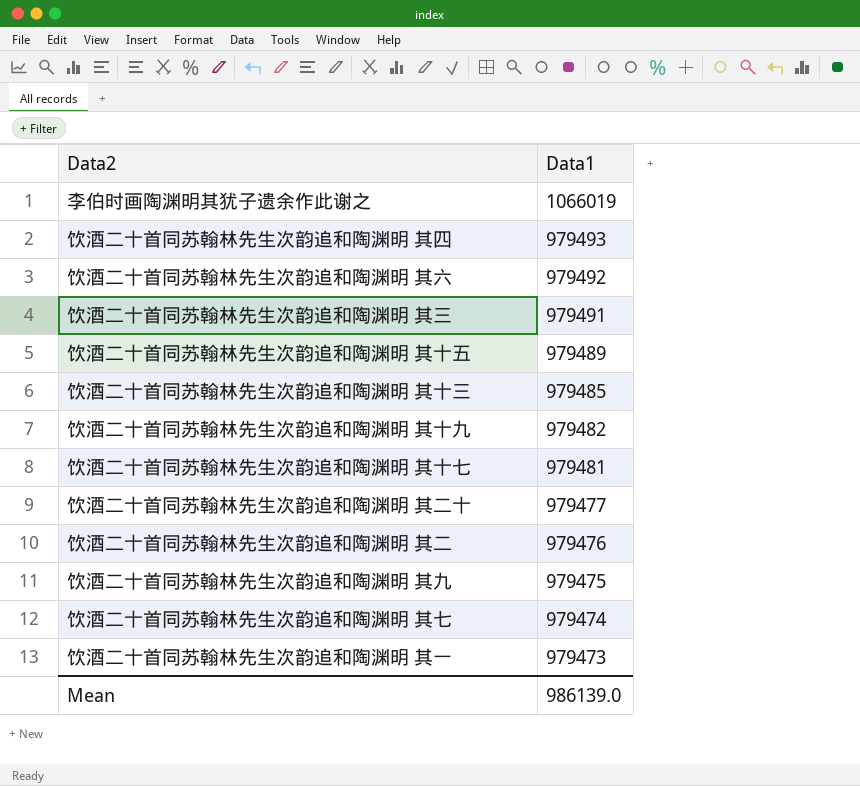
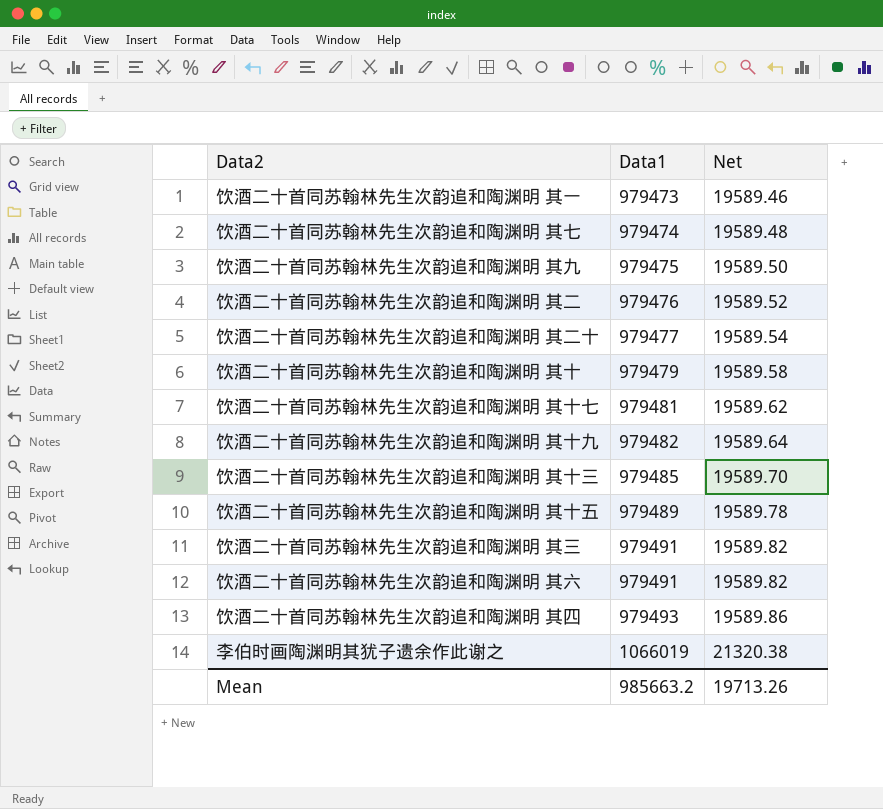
row order: Data1 descending -> Data1 ascending
column Net | formula: none -> [Data1] * 0.02
row 饮酒二十首同苏翰林先生次韵追和陶渊明 其十: none -> 979479 | 19589.58
饮酒二十首同苏翰林先生次韵追和陶渊明 其六 | Data1: 979492 -> 979491
Mean | Data1: 986139.0 -> 985663.2

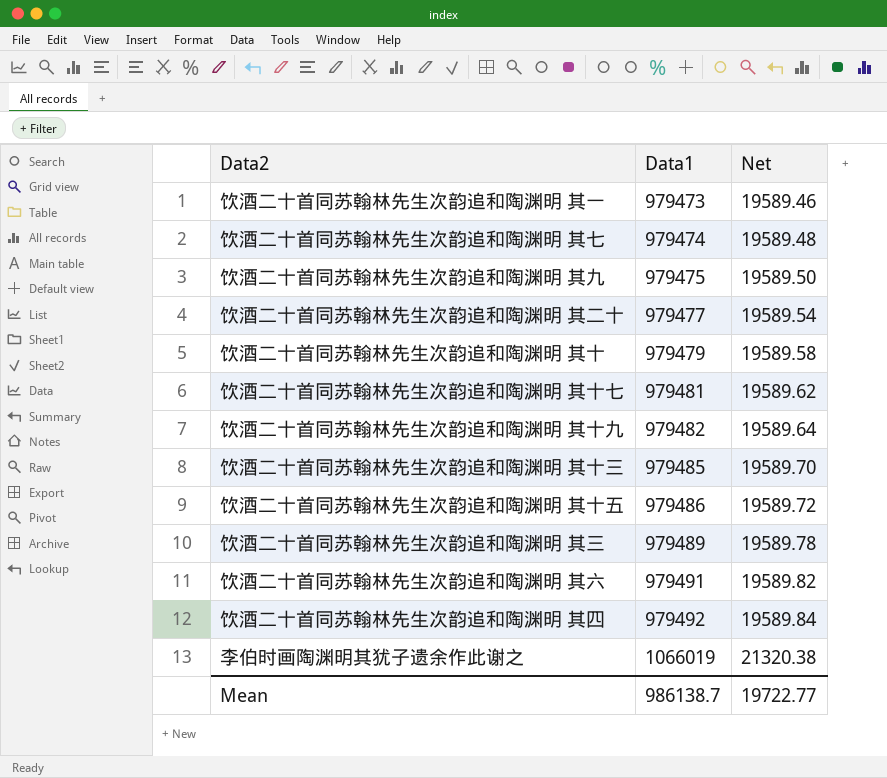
row 饮酒二十首同苏翰林先生次韵追和陶渊明 其二: 979476 | 19589.52 -> none
饮酒二十首同苏翰林先生次韵追和陶渊明 其十五 | Data1: 979489 -> 979486
饮酒二十首同苏翰林先生次韵追和陶渊明 其十五 | Net: 19589.78 -> 19589.72
饮酒二十首同苏翰林先生次韵追和陶渊明 其三 | Data1: 979491 -> 979489
饮酒二十首同苏翰林先生次韵追和陶渊明 其三 | Net: 19589.82 -> 19589.78
饮酒二十首同苏翰林先生次韵追和陶渊明 其四 | Data1: 979493 -> 979492
饮酒二十首同苏翰林先生次韵追和陶渊明 其四 | Net: 19589.86 -> 19589.84
Mean | Data1: 985663.2 -> 986138.7
Mean | Net: 19713.26 -> 19722.77

